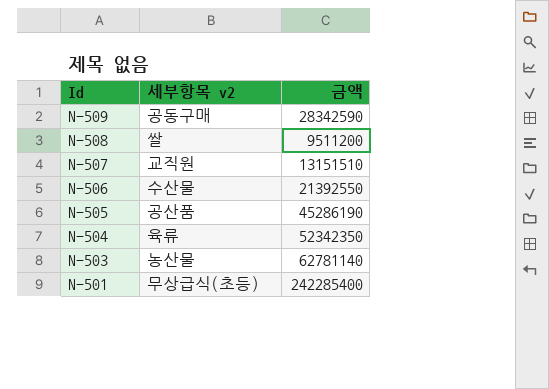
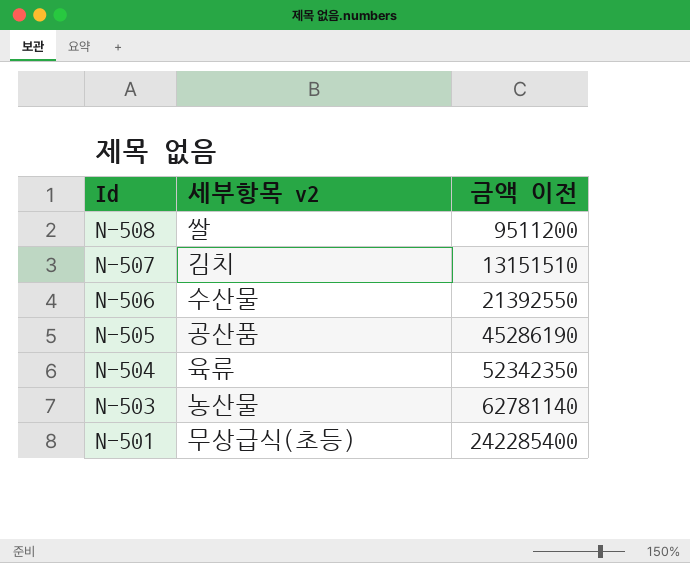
column name: 금액 -> 금액 이전
row N-509: 공동구매 | 28342590 -> none
N-507 | 세부항목 v2: 교직원 -> 김치

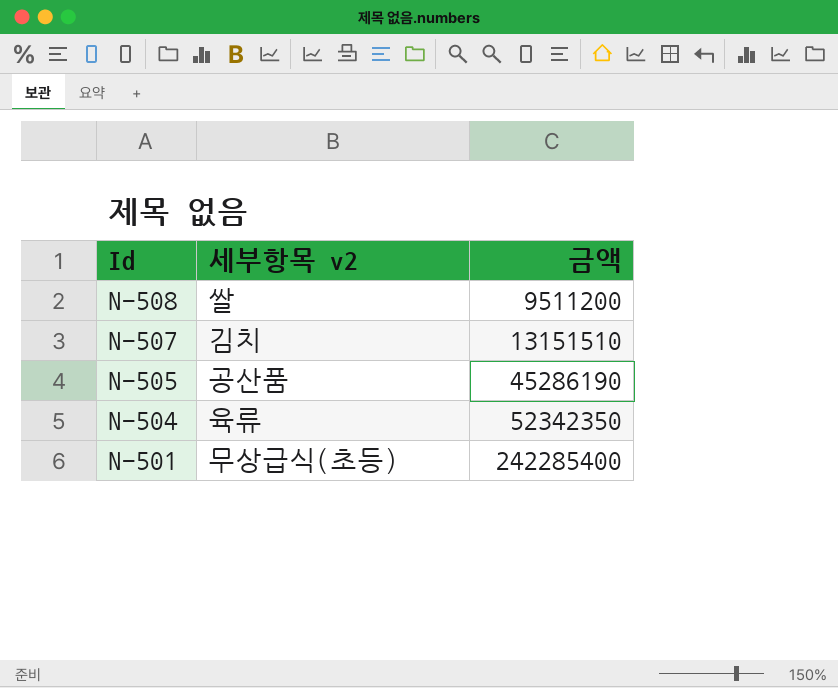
column name: 금액 이전 -> 금액
row N-506: 수산물 | 21392550 -> none
row N-503: 농산물 | 62781140 -> none

